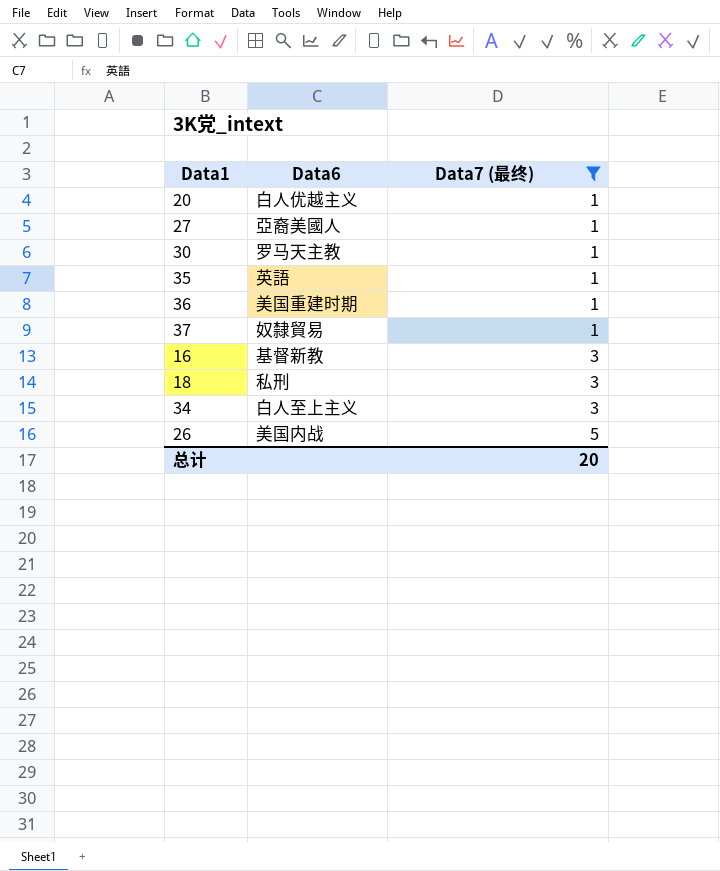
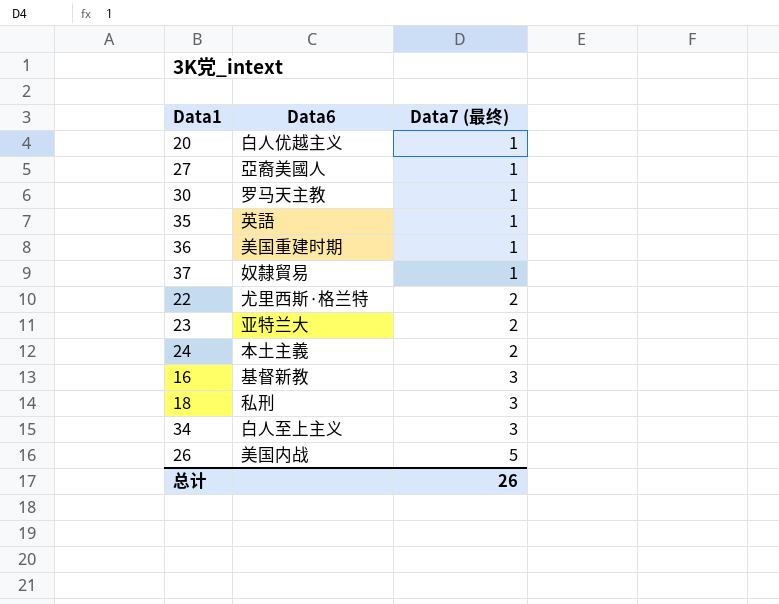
filter: Data7 (最终) != 2 -> none
总计 | Data7 (最终): 20 -> 26

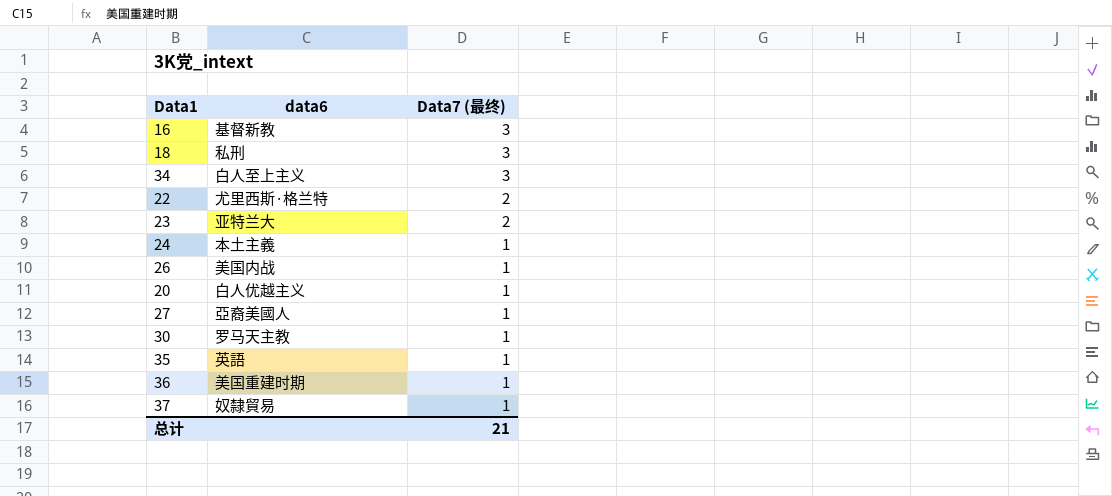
row order: Data7 (最终) ascending -> Data7 (最终) descending
column name: Data6 -> data6
24 | Data7 (最终): 2 -> 1
26 | Data7 (最终): 5 -> 1
总计 | Data7 (最终): 26 -> 21

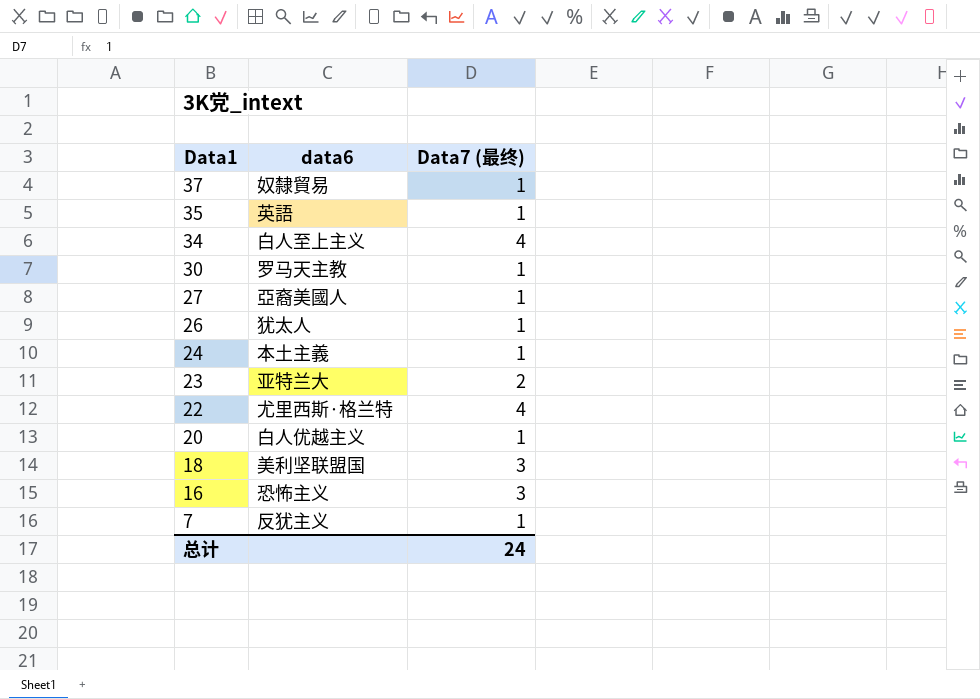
row order: Data7 (最终) descending -> Data1 descending
row 36: 美国重建时期 | 1 -> none
34 | Data7 (最终): 3 -> 4
26 | data6: 美国内战 -> 犹太人
22 | Data7 (最终): 2 -> 4
18 | data6: 私刑 -> 美利坚联盟国
16 | data6: 基督新教 -> 恐怖主义
row 7: none -> 反犹主义 | 1
总计 | Data7 (最终): 21 -> 24

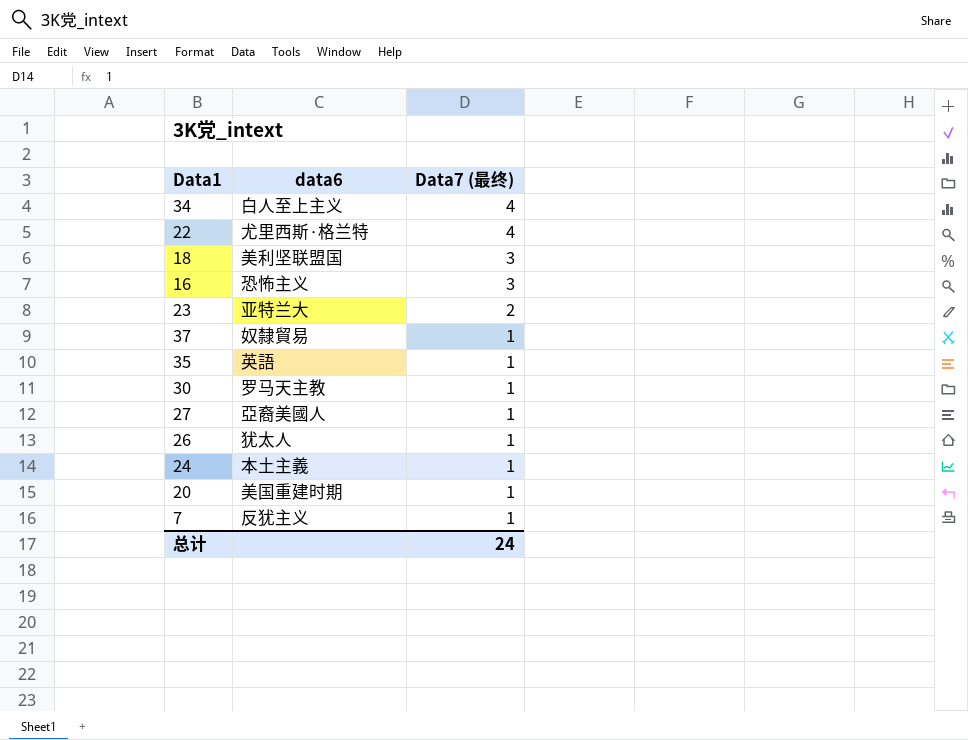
row order: Data1 descending -> Data7 (最终) descending
20 | data6: 白人优越主义 -> 美国重建时期

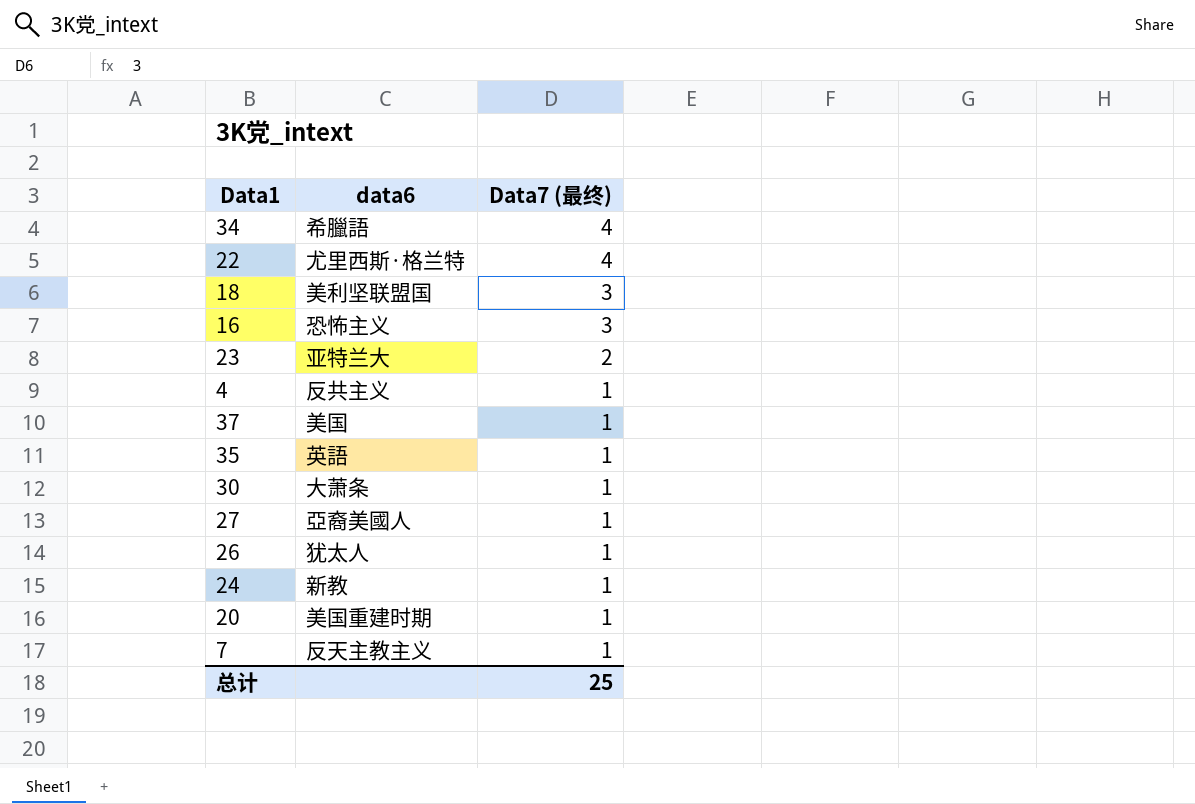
34 | data6: 白人至上主义 -> 希臘語
row 4: none -> 反共主义 | 1
37 | data6: 奴隸貿易 -> 美国
30 | data6: 罗马天主教 -> 大萧条
24 | data6: 本土主義 -> 新教
7 | data6: 反犹主义 -> 反天主教主义
总计 | Data7 (最终): 24 -> 25

